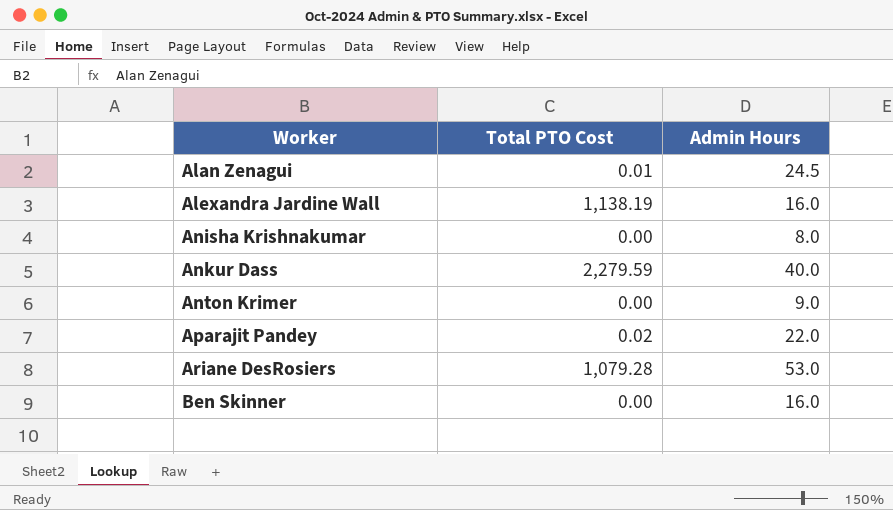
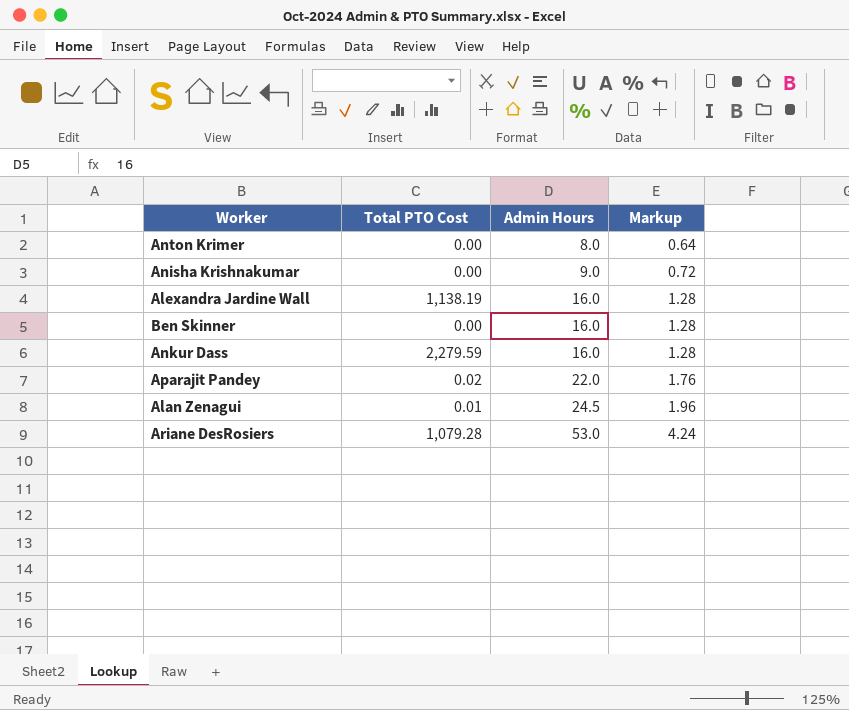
row order: Worker ascending -> Admin Hours ascending
column Markup | formula: none -> [Admin Hours] * 0.08
Anton Krimer | Admin Hours: 9.0 -> 8.0
Anisha Krishnakumar | Admin Hours: 8.0 -> 9.0
Ankur Dass | Admin Hours: 40.0 -> 16.0

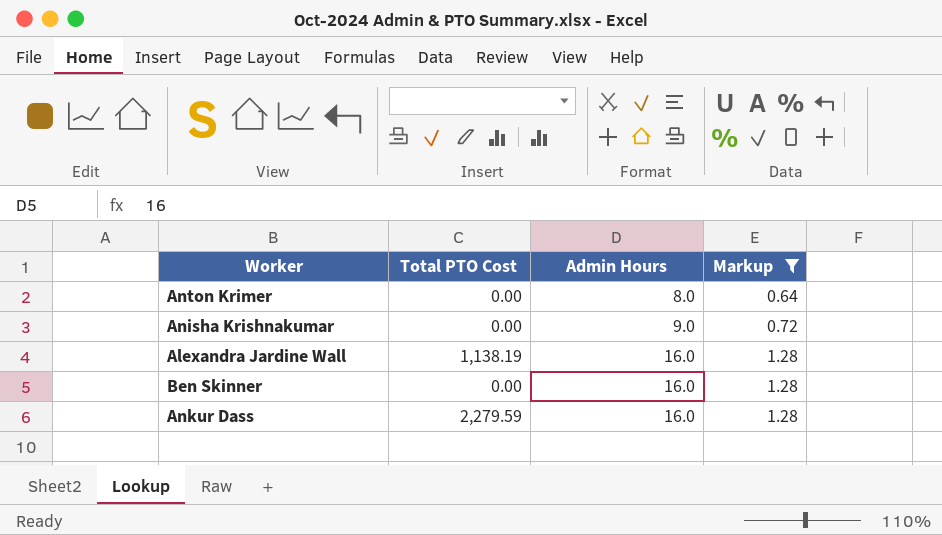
filter: none -> Markup <= 1.28

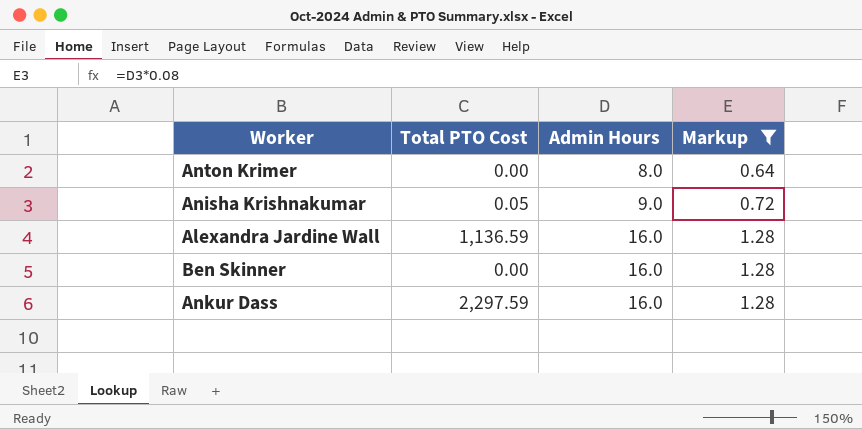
Anisha Krishnakumar | Total PTO Cost: 0.00 -> 0.05
Alexandra Jardine Wall | Total PTO Cost: 1,138.19 -> 1,136.59
Ankur Dass | Total PTO Cost: 2,279.59 -> 2,297.59

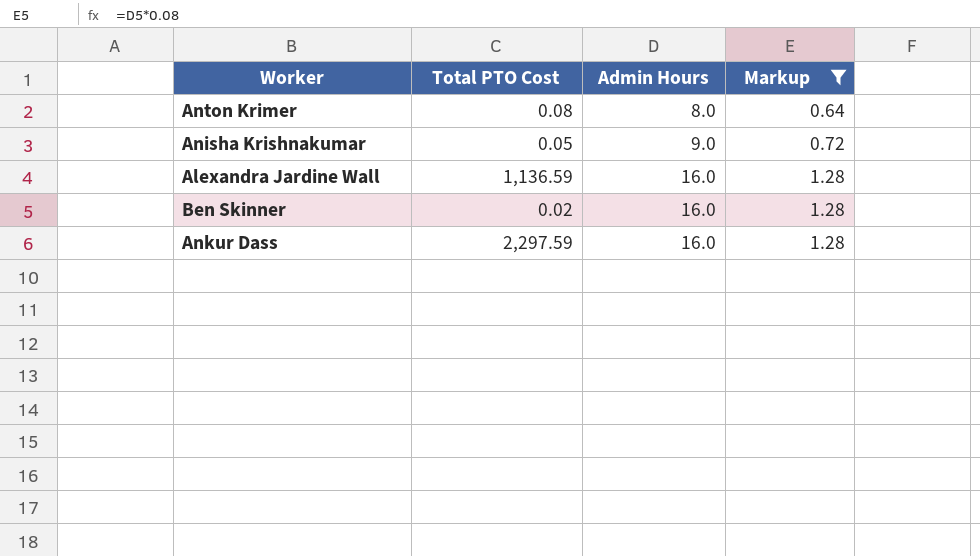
Anton Krimer | Total PTO Cost: 0.00 -> 0.08
Ben Skinner | Total PTO Cost: 0.00 -> 0.02

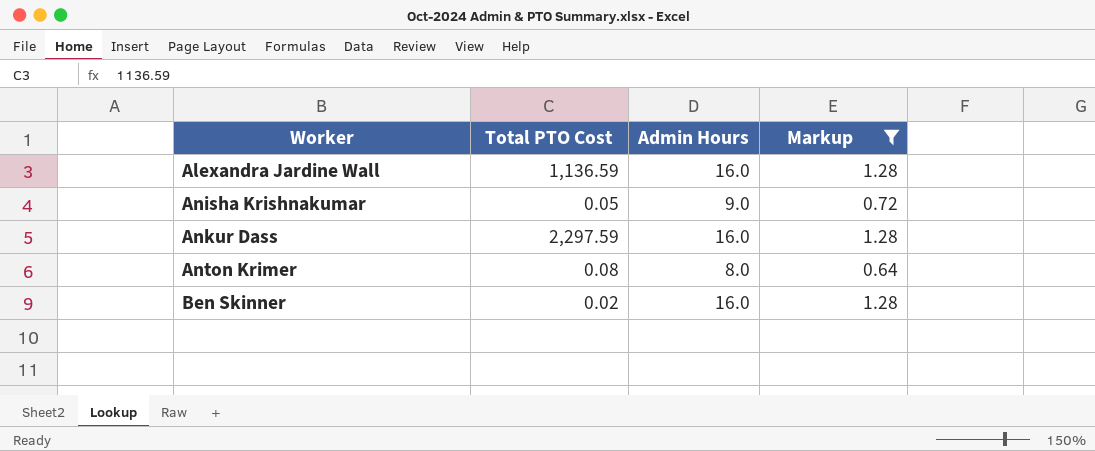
row order: Admin Hours ascending -> Worker ascending

